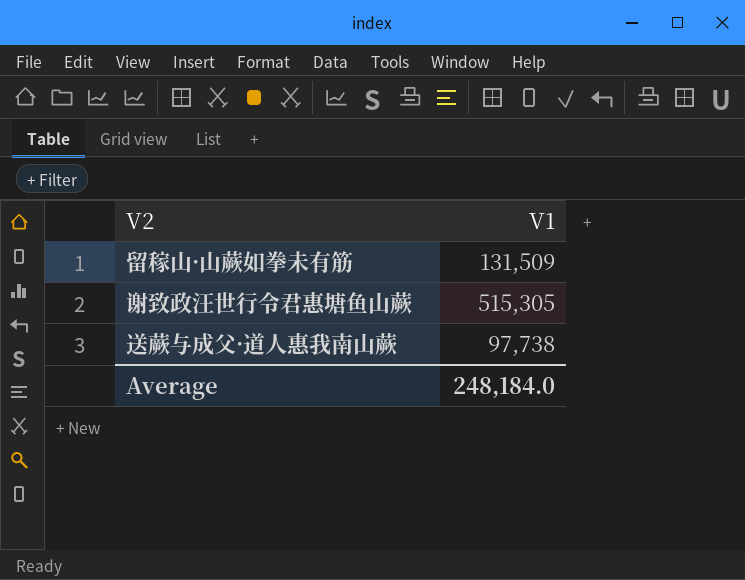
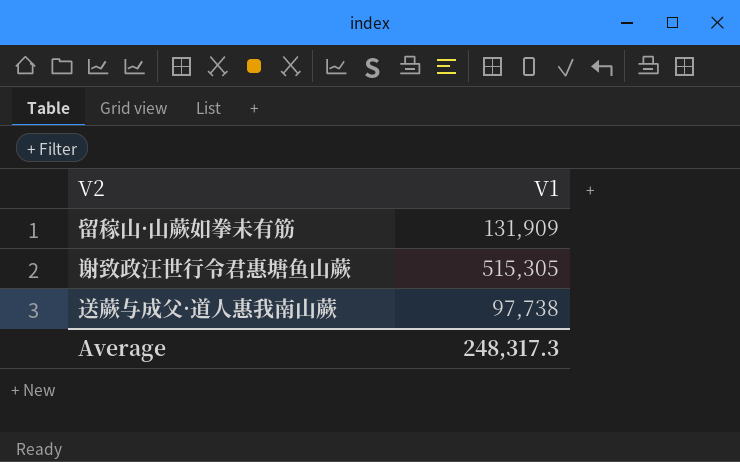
留稼山·山蕨如拳未有筋 | V1: 131,509 -> 131,909
Average | V1: 248,184.0 -> 248,317.3

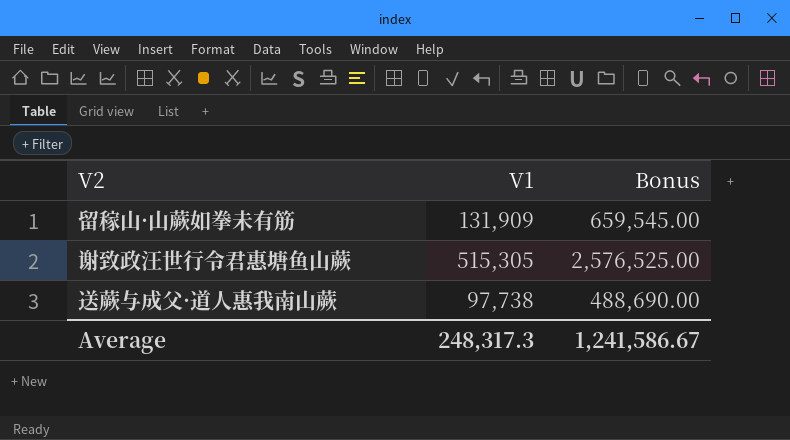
column Bonus | formula: none -> [V1] * 5

